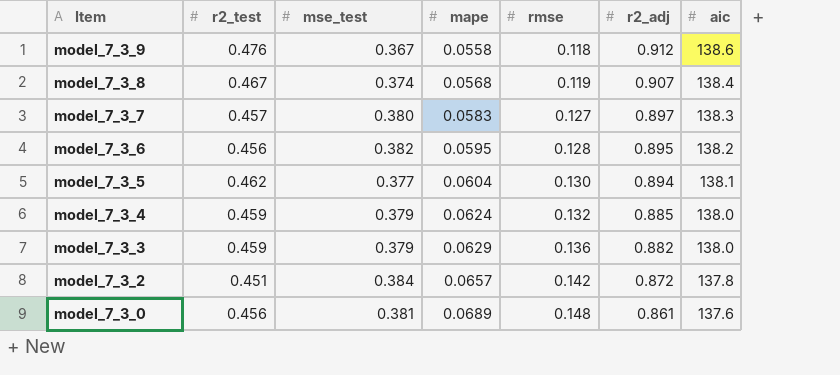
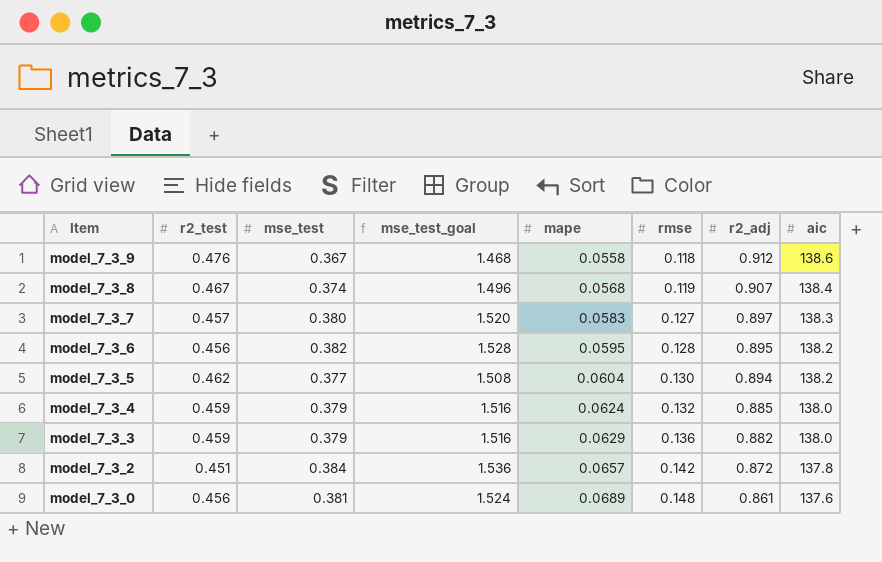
column mse_test_goal | formula: none -> [mse_test] * 4
model_7_3_5 | aic: 138.1 -> 138.2

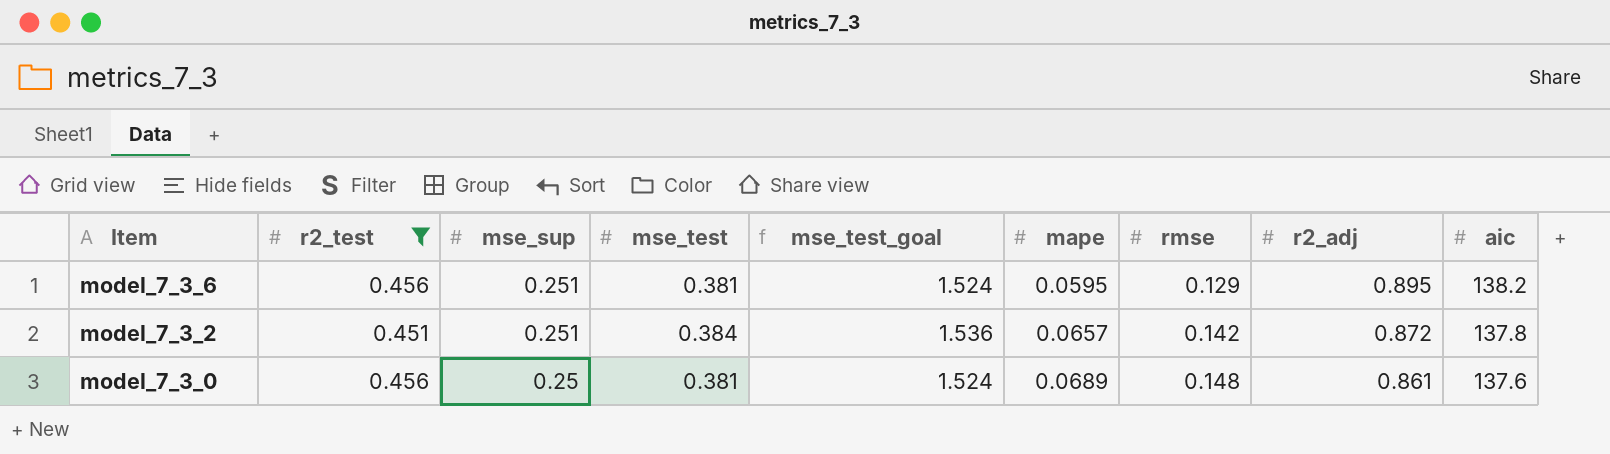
filter: none -> r2_test <= 0.456
column mse_sup | position: none -> 3
model_7_3_6 | mse_test: 0.382 -> 0.381
model_7_3_6 | mse_test_goal: 1.528 -> 1.524
model_7_3_6 | rmse: 0.128 -> 0.129

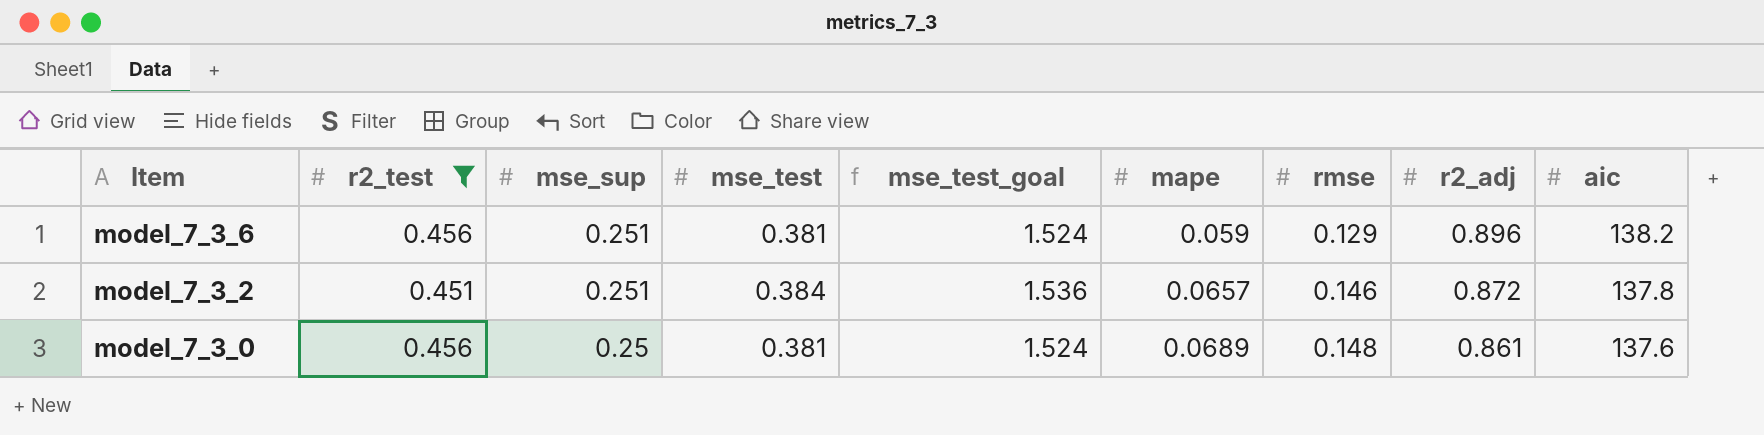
model_7_3_6 | mape: 0.0595 -> 0.059
model_7_3_6 | r2_adj: 0.895 -> 0.896
model_7_3_2 | rmse: 0.142 -> 0.146

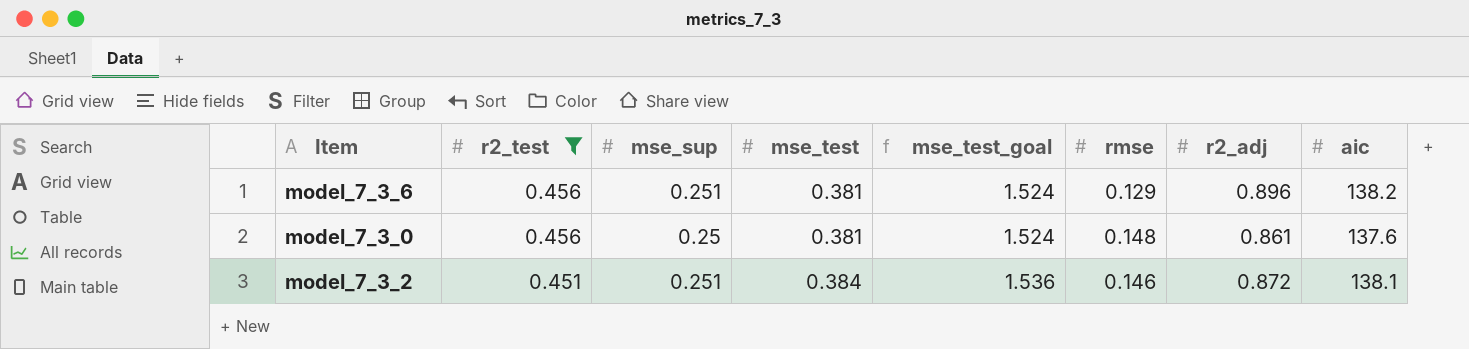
row order: Item descending -> r2_test descending
column mape | position: 6 -> none
model_7_3_2 | aic: 137.8 -> 138.1

